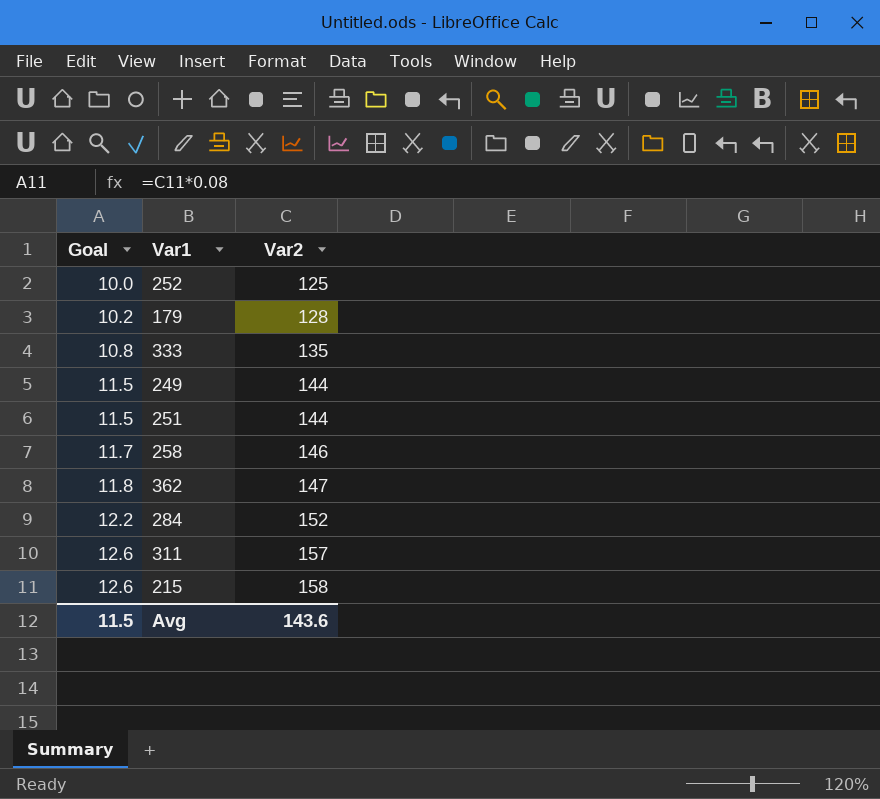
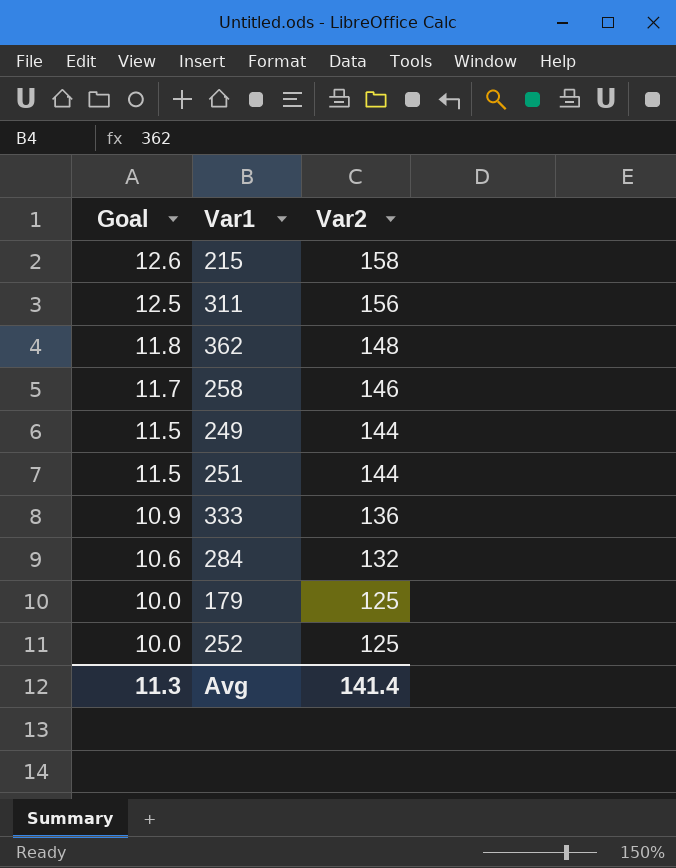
row order: Goal ascending -> Goal descending
311 | Goal: 12.6 -> 12.5
311 | Var2: 157 -> 156
362 | Var2: 147 -> 148
333 | Goal: 10.8 -> 10.9
333 | Var2: 135 -> 136
284 | Goal: 12.2 -> 10.6
284 | Var2: 152 -> 132
179 | Goal: 10.2 -> 10.0
179 | Var2: 128 -> 125
Avg | Goal: 11.5 -> 11.3
Avg | Var2: 143.6 -> 141.4

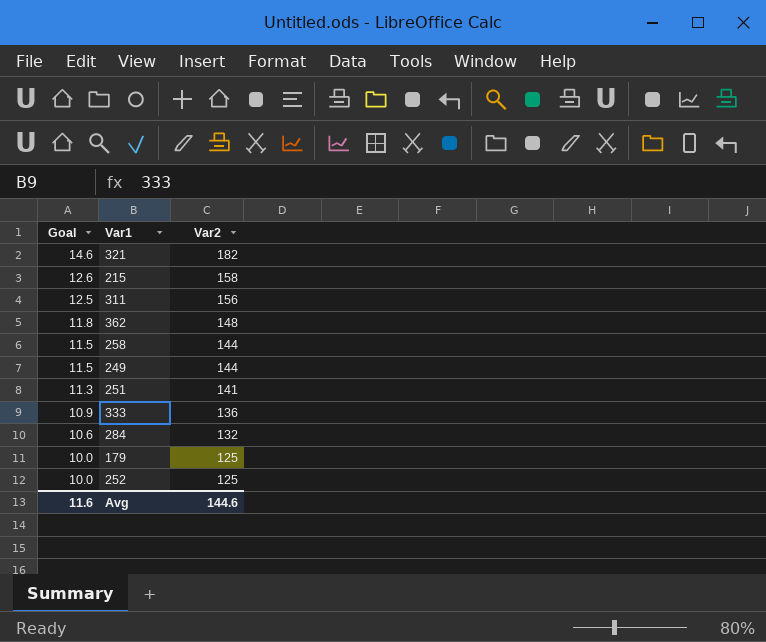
row 321: none -> 14.6 | 182
258 | Goal: 11.7 -> 11.5
258 | Var2: 146 -> 144
251 | Goal: 11.5 -> 11.3
251 | Var2: 144 -> 141
Avg | Goal: 11.3 -> 11.6
Avg | Var2: 141.4 -> 144.6

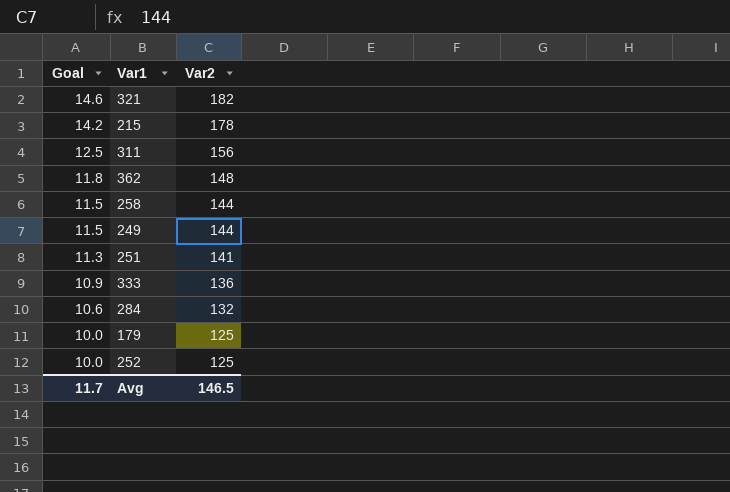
215 | Goal: 12.6 -> 14.2
215 | Var2: 158 -> 178
Avg | Goal: 11.6 -> 11.7
Avg | Var2: 144.6 -> 146.5

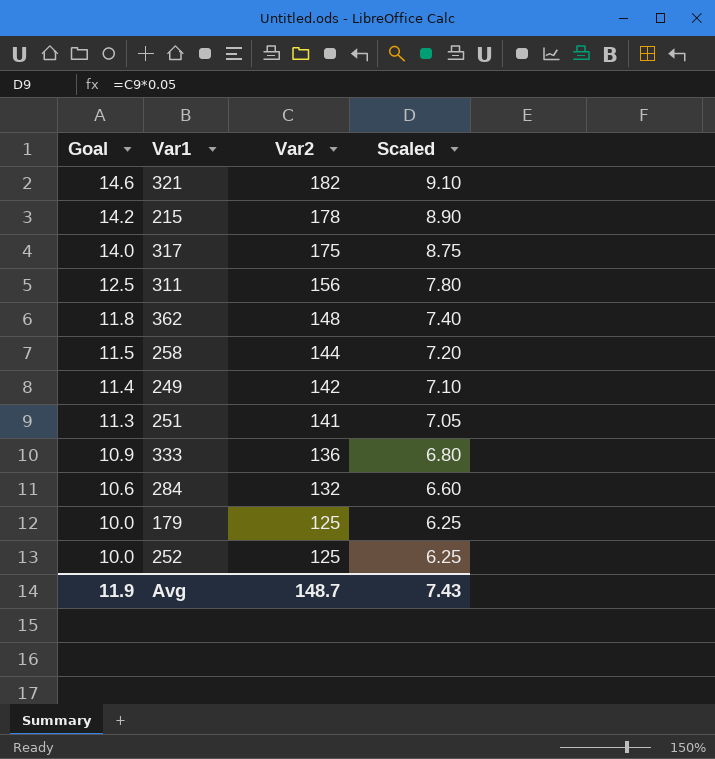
column Scaled | formula: none -> [Var2] * 0.05
row 317: none -> 14.0 | 175 | 8.75
249 | Goal: 11.5 -> 11.4
249 | Var2: 144 -> 142
Avg | Goal: 11.7 -> 11.9
Avg | Var2: 146.5 -> 148.7

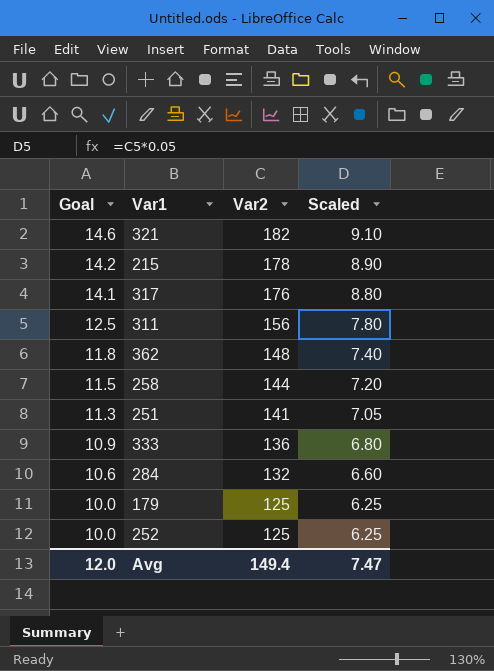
row 249: 11.4 | 142 | 7.10 -> none
317 | Goal: 14.0 -> 14.1
317 | Var2: 175 -> 176
317 | Scaled: 8.75 -> 8.80
Avg | Goal: 11.9 -> 12.0
Avg | Var2: 148.7 -> 149.4
Avg | Scaled: 7.43 -> 7.47

